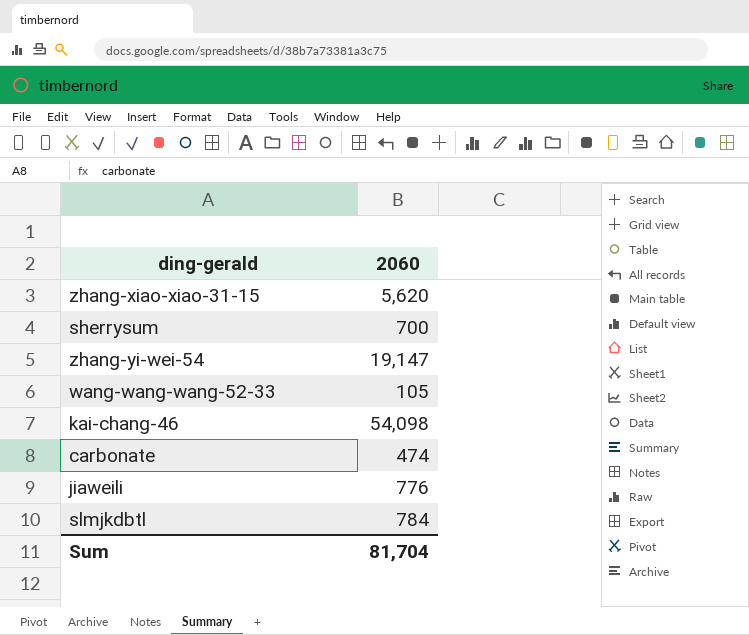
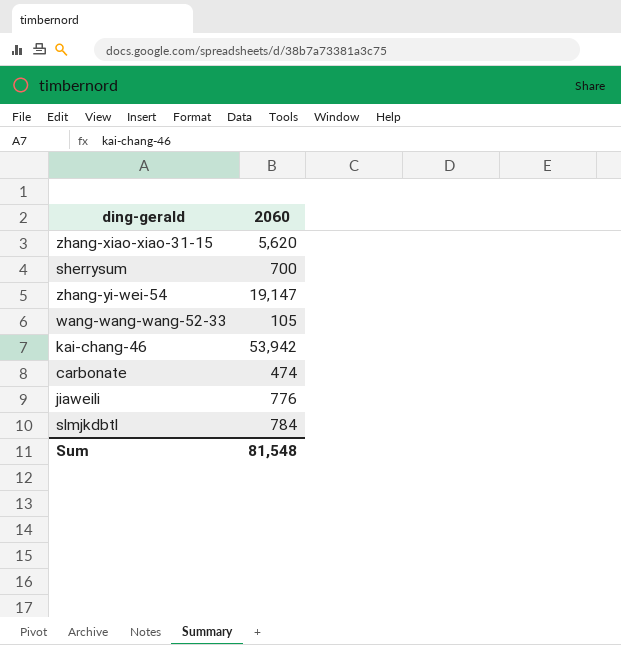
kai-chang-46 | 2060: 54,098 -> 53,942
Sum | 2060: 81,704 -> 81,548

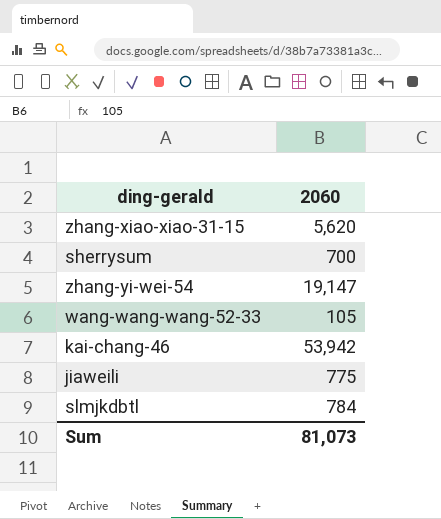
row carbonate: 474 -> none
jiaweili | 2060: 776 -> 775
Sum | 2060: 81,548 -> 81,073

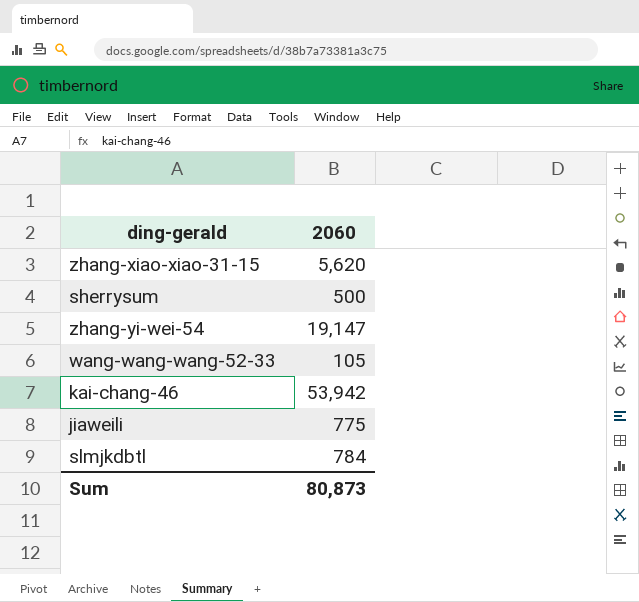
sherrysum | 2060: 700 -> 500
Sum | 2060: 81,073 -> 80,873

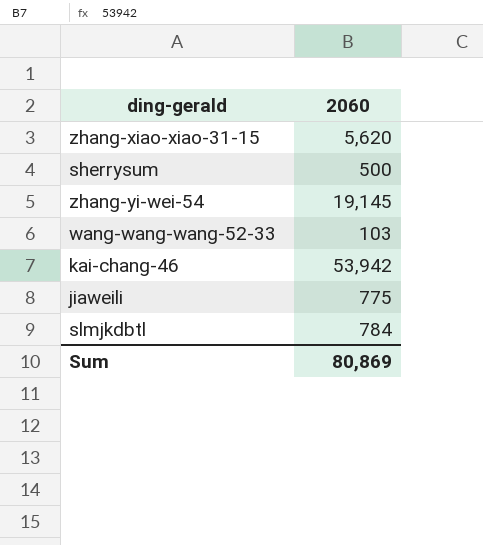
zhang-yi-wei-54 | 2060: 19,147 -> 19,145
wang-wang-wang-52-33 | 2060: 105 -> 103
Sum | 2060: 80,873 -> 80,869

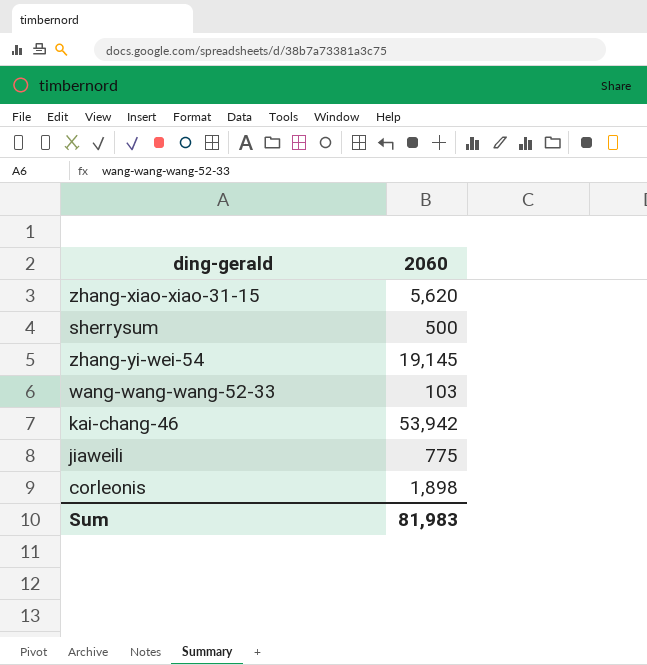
row slmjkdbtl: 784 -> none
row corleonis: none -> 1,898
Sum | 2060: 80,869 -> 81,983

